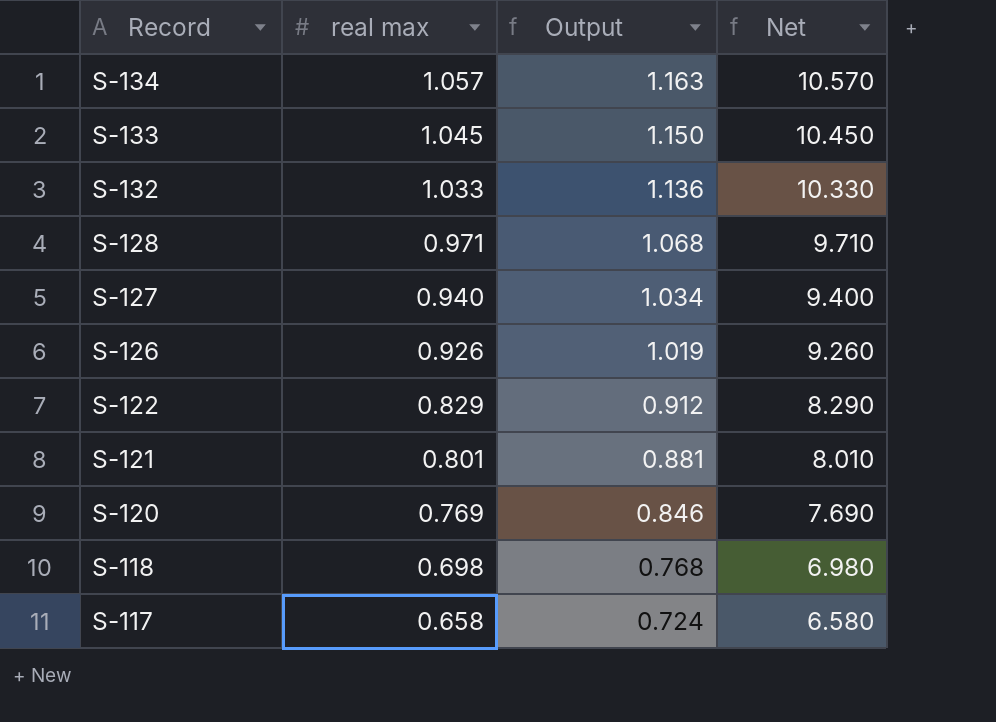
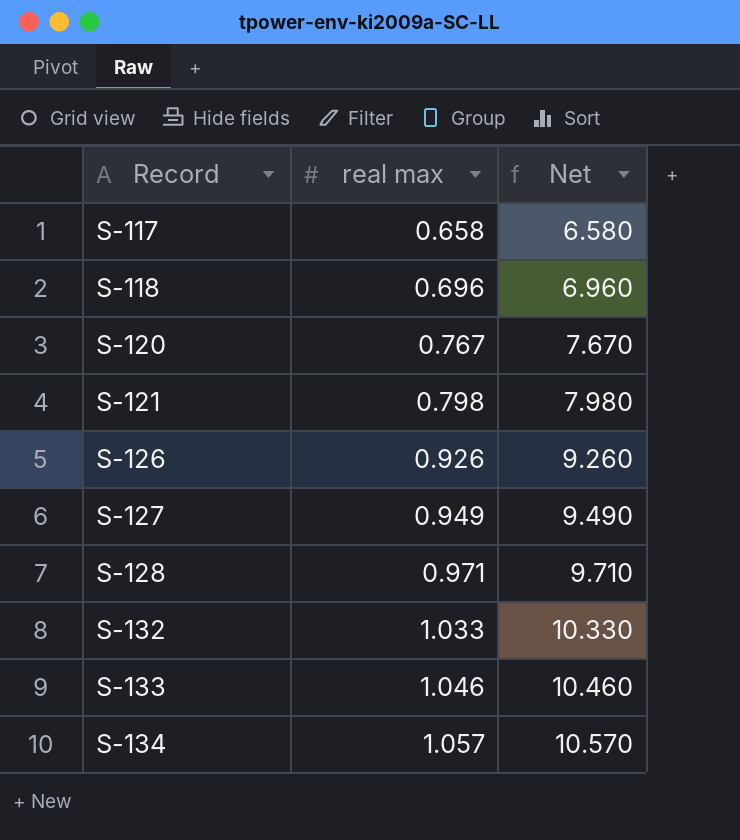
row order: Record descending -> Record ascending
column Output | formula: [real max] * 1.1 -> none
row S-122: 0.829 | 0.912 | 8.290 -> none
S-118 | real max: 0.698 -> 0.696
S-118 | Net: 6.980 -> 6.960
S-120 | real max: 0.769 -> 0.767
S-120 | Net: 7.690 -> 7.670
S-121 | real max: 0.801 -> 0.798
S-121 | Net: 8.010 -> 7.980
S-127 | real max: 0.940 -> 0.949
S-127 | Net: 9.400 -> 9.490
S-133 | real max: 1.045 -> 1.046
S-133 | Net: 10.450 -> 10.460

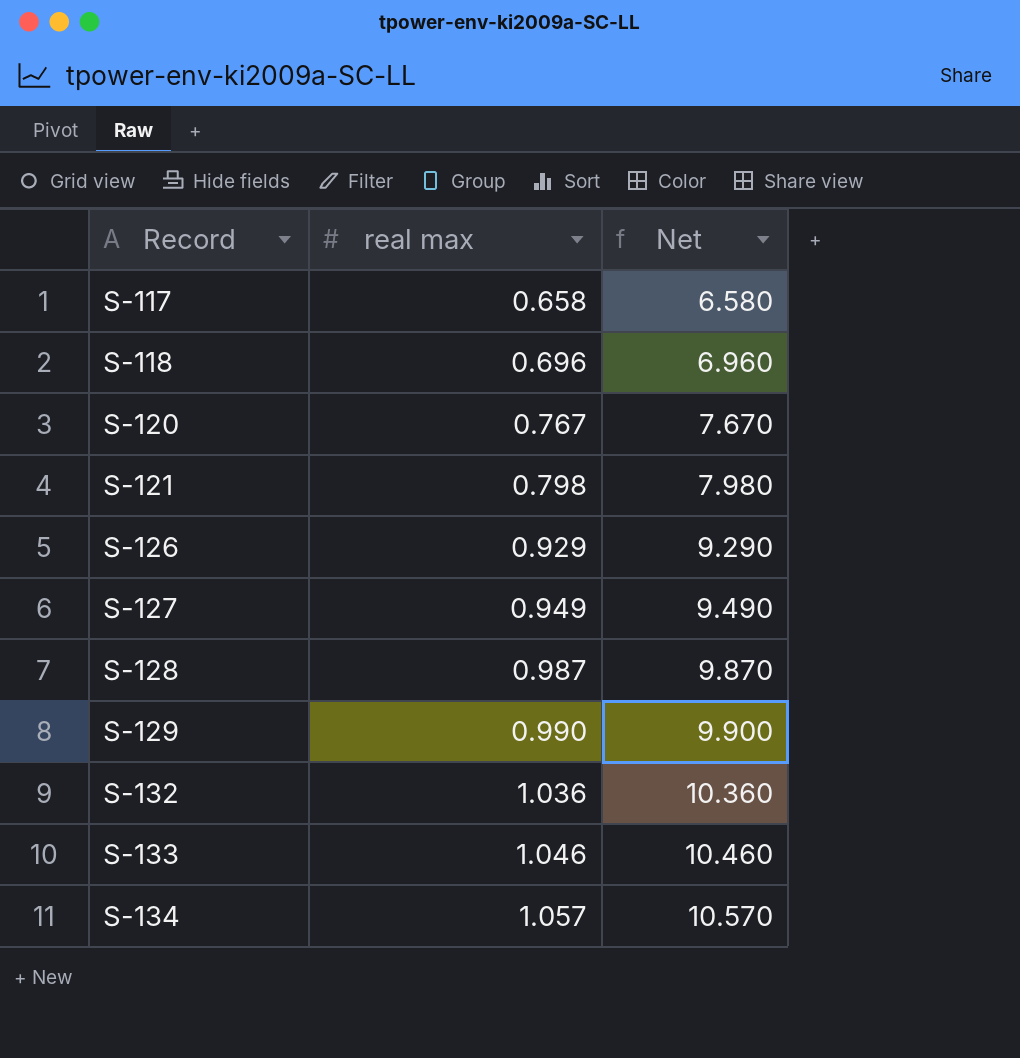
S-126 | real max: 0.926 -> 0.929
S-126 | Net: 9.260 -> 9.290
S-128 | real max: 0.971 -> 0.987
S-128 | Net: 9.710 -> 9.870
row S-129: none -> 0.990 | 9.900
S-132 | real max: 1.033 -> 1.036
S-132 | Net: 10.330 -> 10.360

